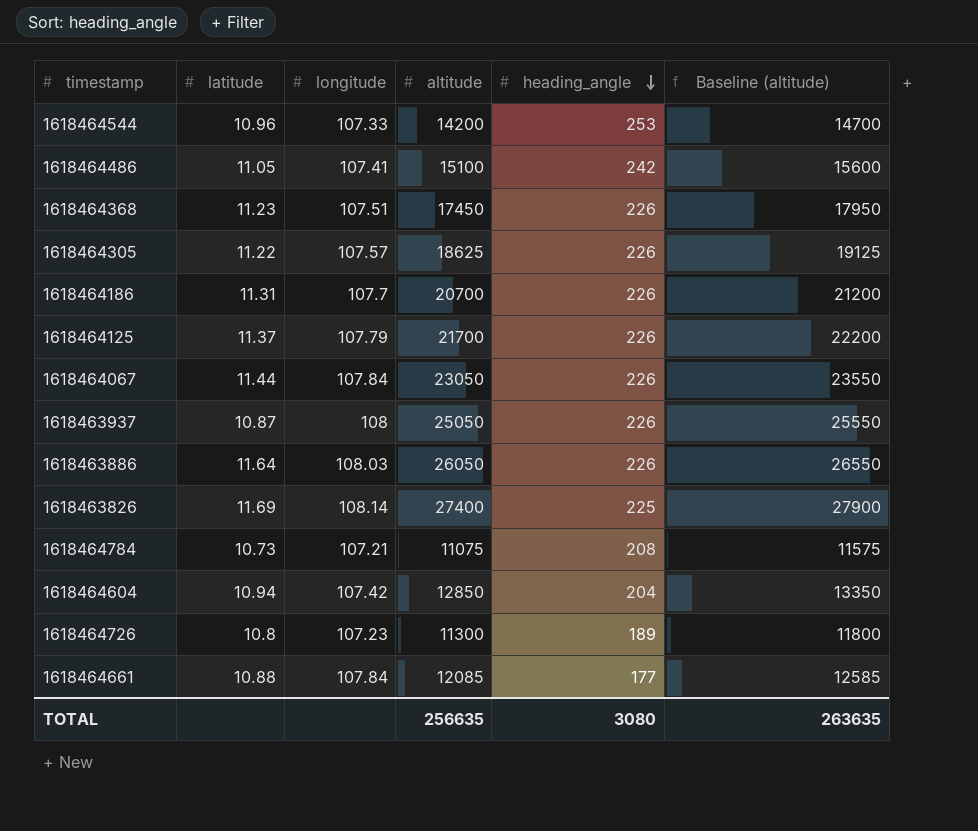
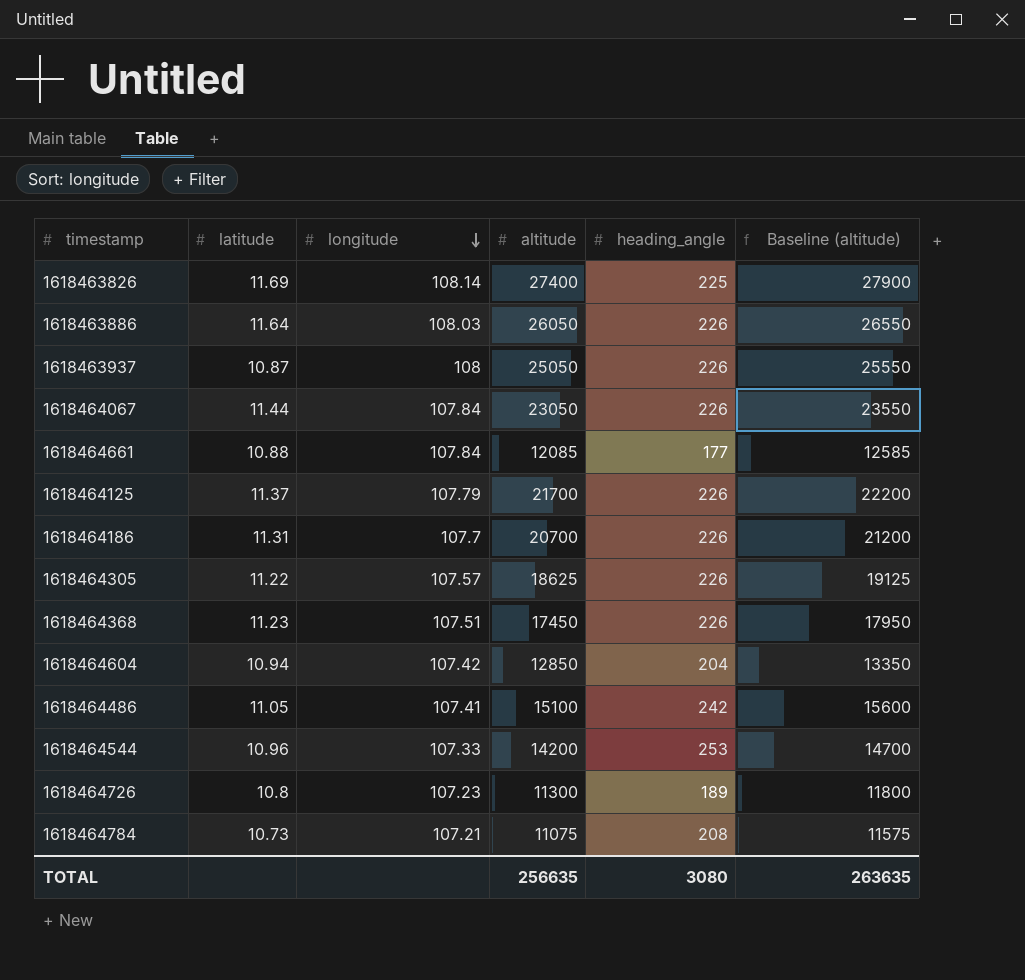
row order: heading_angle descending -> longitude descending

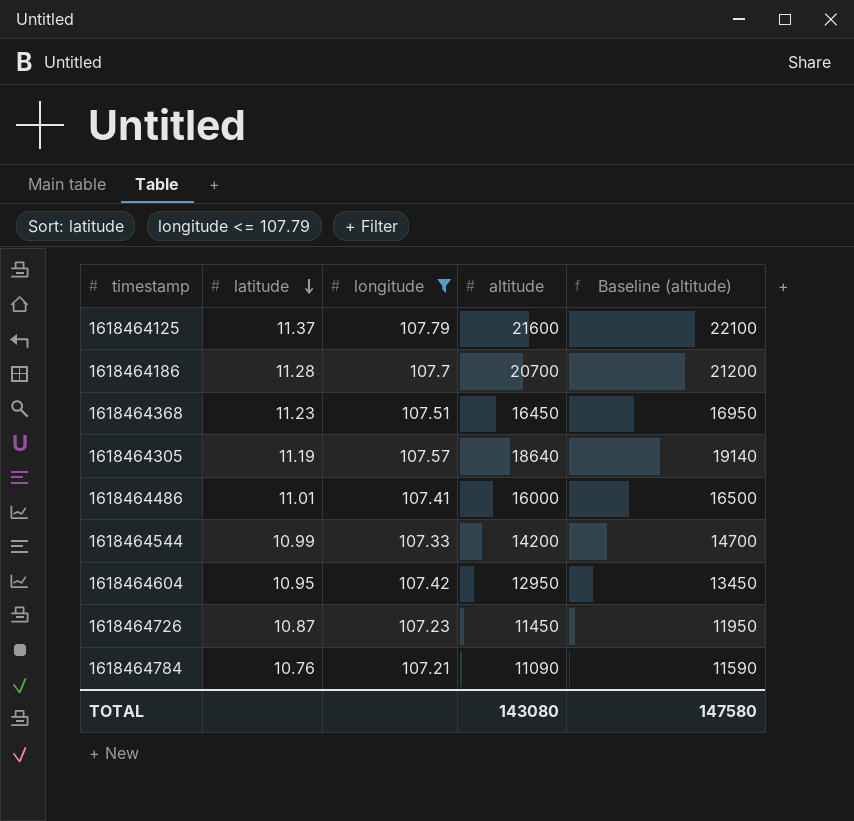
filter: none -> longitude <= 107.79
row order: longitude descending -> latitude descending
column heading_angle | position: 5 -> none
1618464125 | altitude: 21700 -> 21600
1618464125 | Baseline (altitude): 22200 -> 22100
1618464186 | latitude: 11.31 -> 11.28
1618464368 | altitude: 17450 -> 16450
1618464368 | Baseline (altitude): 17950 -> 16950
1618464305 | latitude: 11.22 -> 11.19
1618464305 | altitude: 18625 -> 18640
1618464305 | Baseline (altitude): 19125 -> 19140
1618464486 | latitude: 11.05 -> 11.01
1618464486 | altitude: 15100 -> 16000
1618464486 | Baseline (altitude): 15600 -> 16500
1618464544 | latitude: 10.96 -> 10.99
1618464604 | latitude: 10.94 -> 10.95
1618464604 | altitude: 12850 -> 12950
1618464604 | Baseline (altitude): 13350 -> 13450
1618464726 | latitude: 10.8 -> 10.87
1618464726 | altitude: 11300 -> 11450
1618464726 | Baseline (altitude): 11800 -> 11950
1618464784 | latitude: 10.73 -> 10.76
1618464784 | altitude: 11075 -> 11090
1618464784 | Baseline (altitude): 11575 -> 11590
TOTAL | altitude: 256635 -> 143080
TOTAL | Baseline (altitude): 263635 -> 147580

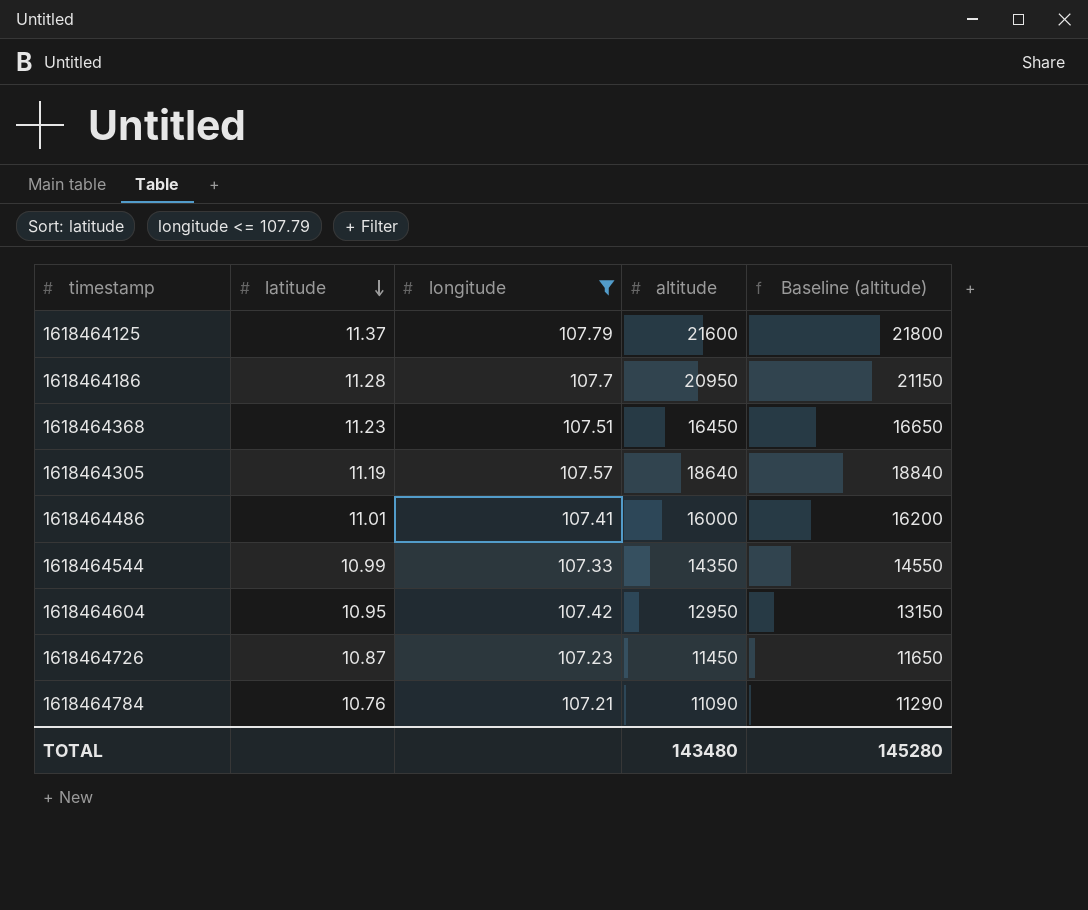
column Baseline (altitude) | formula: [altitude] + 500 -> [altitude] + 200
1618464186 | altitude: 20700 -> 20950
1618464544 | altitude: 14200 -> 14350
TOTAL | altitude: 143080 -> 143480
TOTAL | Baseline (altitude): 147580 -> 145280

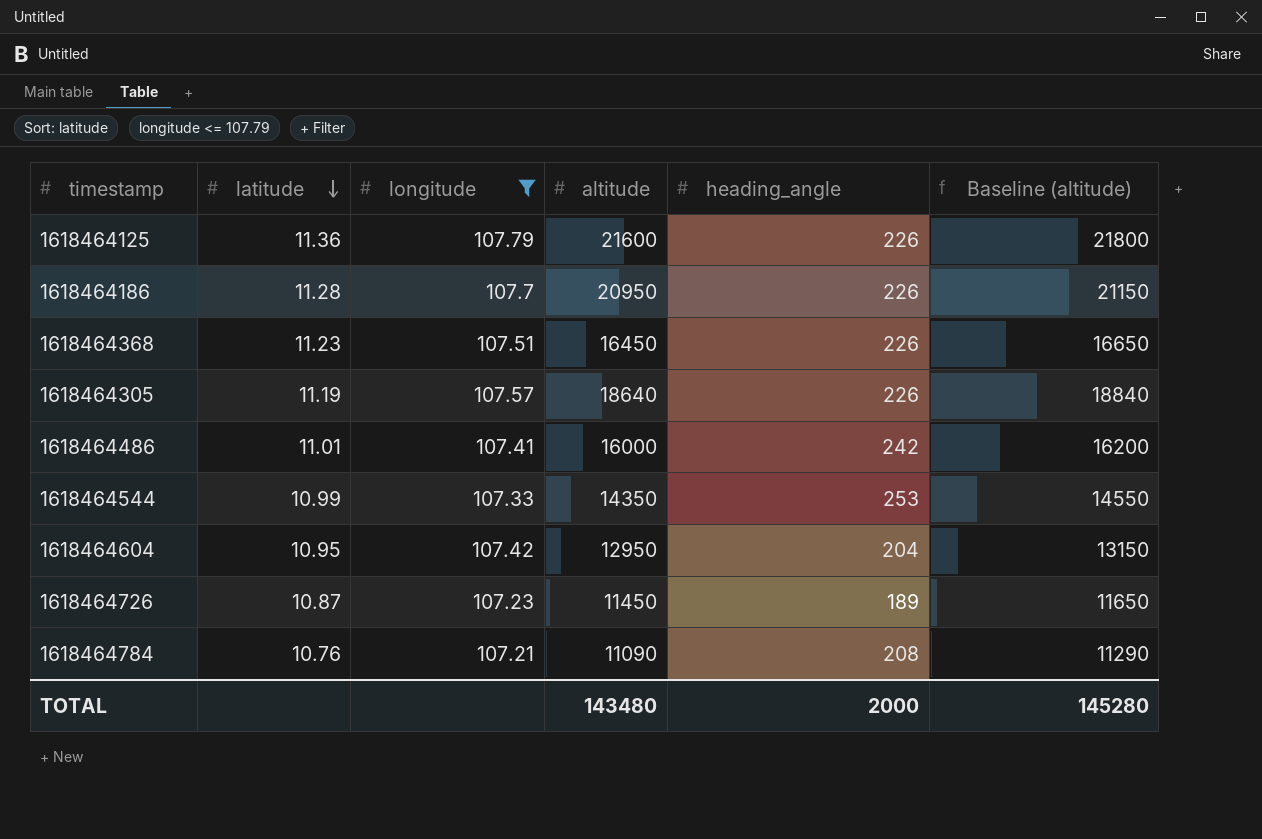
column heading_angle | position: none -> 5
1618464125 | latitude: 11.37 -> 11.36

